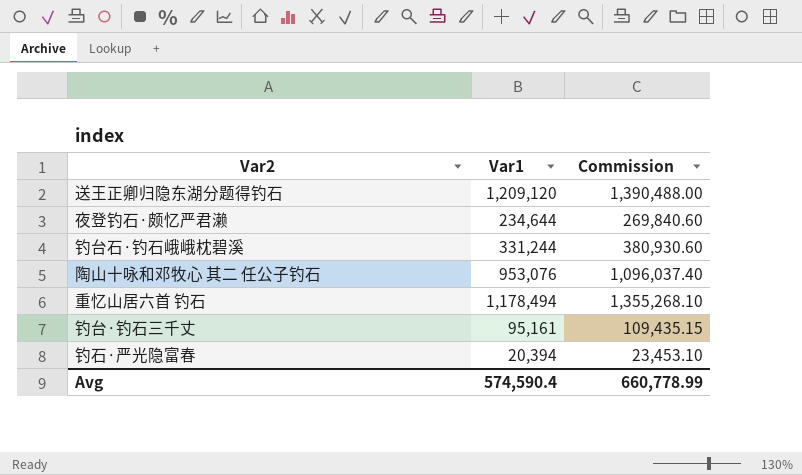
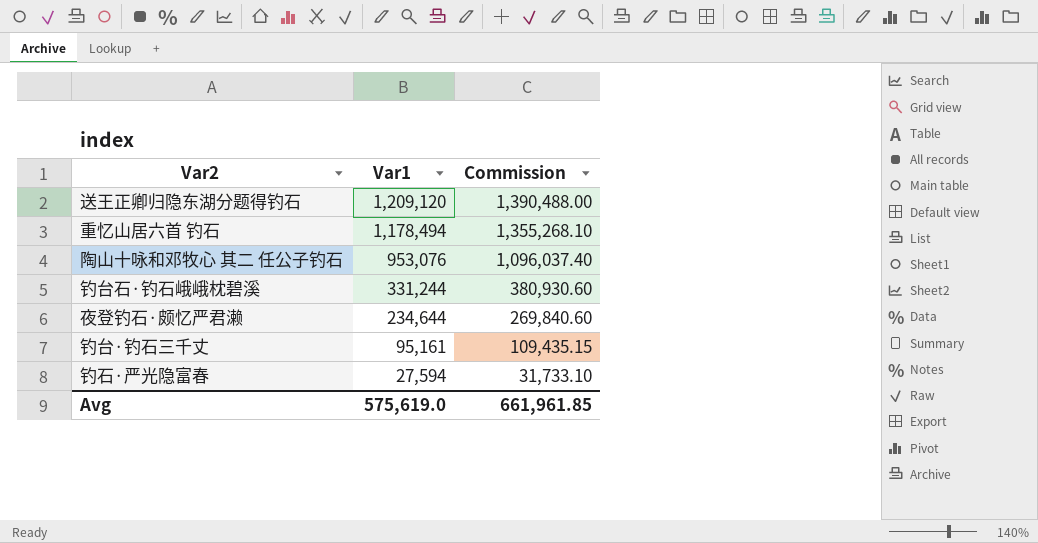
row order: none -> Var1 descending
钓石·严光隐富春 | Var1: 20,394 -> 27,594
钓石·严光隐富春 | Commission: 23,453.10 -> 31,733.10
Avg | Var1: 574,590.4 -> 575,619.0
Avg | Commission: 660,778.99 -> 661,961.85

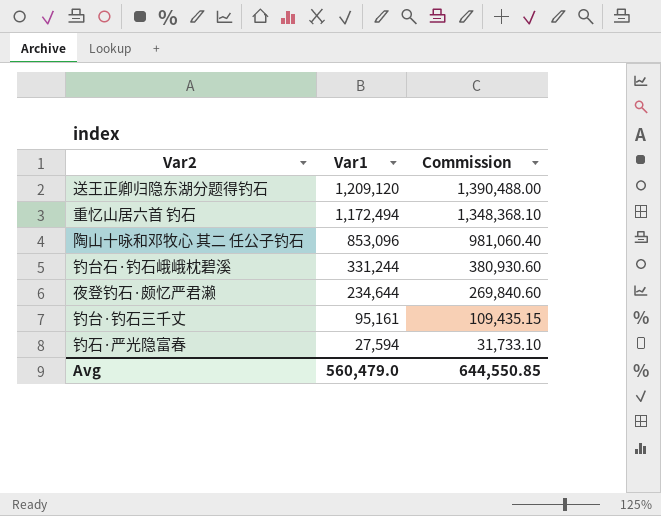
重忆山居六首 钓石 | Var1: 1,178,494 -> 1,172,494
重忆山居六首 钓石 | Commission: 1,355,268.10 -> 1,348,368.10
陶山十咏和邓牧心 其二 任公子钓石 | Var1: 953,076 -> 853,096
陶山十咏和邓牧心 其二 任公子钓石 | Commission: 1,096,037.40 -> 981,060.40
Avg | Var1: 575,619.0 -> 560,479.0
Avg | Commission: 661,961.85 -> 644,550.85

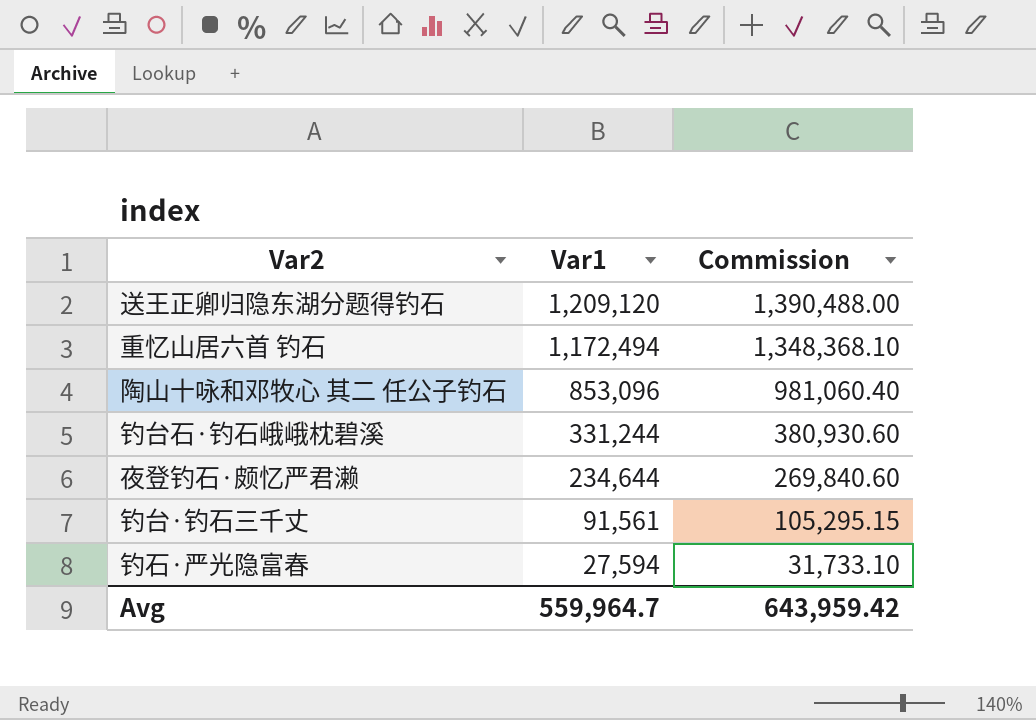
钓台·钓石三千丈 | Var1: 95,161 -> 91,561
钓台·钓石三千丈 | Commission: 109,435.15 -> 105,295.15
Avg | Var1: 560,479.0 -> 559,964.7
Avg | Commission: 644,550.85 -> 643,959.42

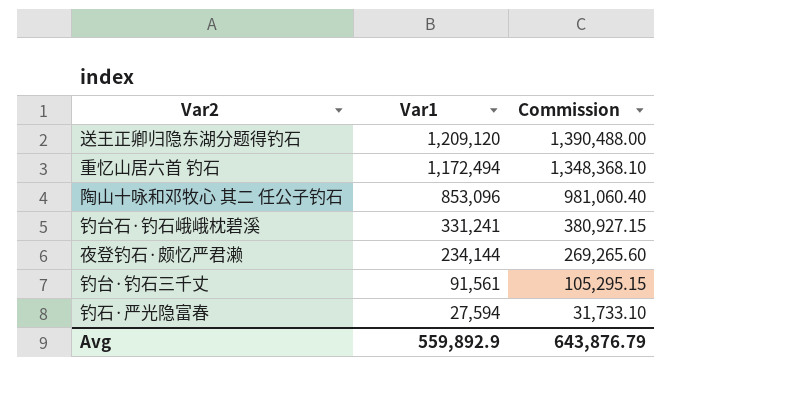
钓台石·钓石峨峨枕碧溪 | Var1: 331,244 -> 331,241
钓台石·钓石峨峨枕碧溪 | Commission: 380,930.60 -> 380,927.15
夜登钓石·颇忆严君濑 | Var1: 234,644 -> 234,144
夜登钓石·颇忆严君濑 | Commission: 269,840.60 -> 269,265.60
Avg | Var1: 559,964.7 -> 559,892.9
Avg | Commission: 643,959.42 -> 643,876.79

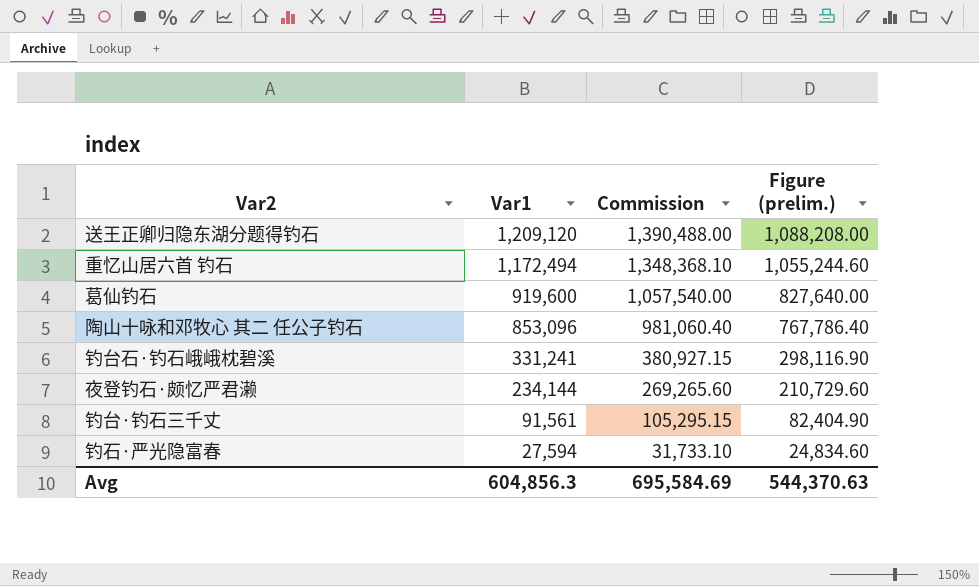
column Figure (prelim.) | formula: none -> [Var1] * 0.9
row 葛仙钓石: none -> 919,600 | 1,057,540.00 | 827,640.00
Avg | Var1: 559,892.9 -> 604,856.3
Avg | Commission: 643,876.79 -> 695,584.69

